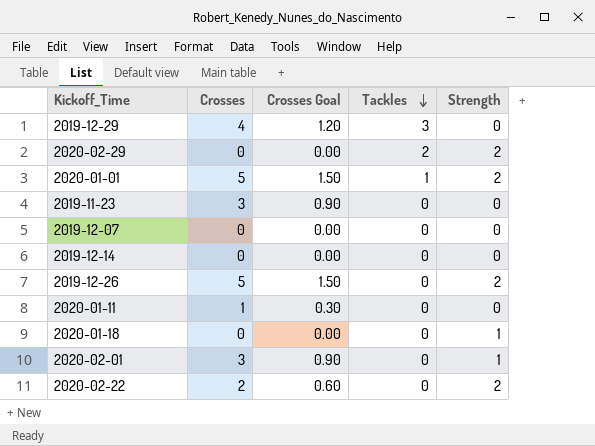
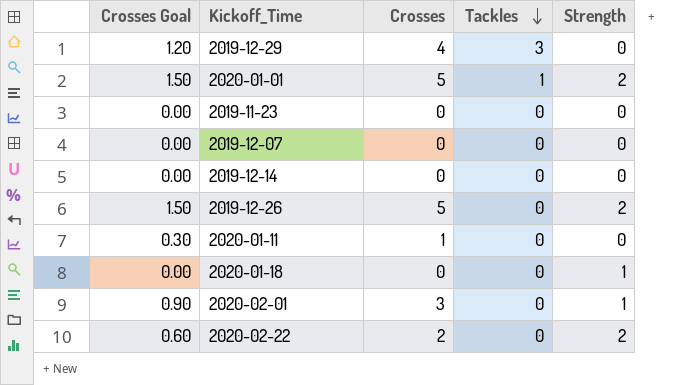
column Crosses Goal | position: 3 -> 1
row 2020-02-29: 0 | 0.00 | 2 | 2 -> none
2019-11-23 | Crosses Goal: 0.90 -> 0.00
2019-11-23 | Crosses: 3 -> 0

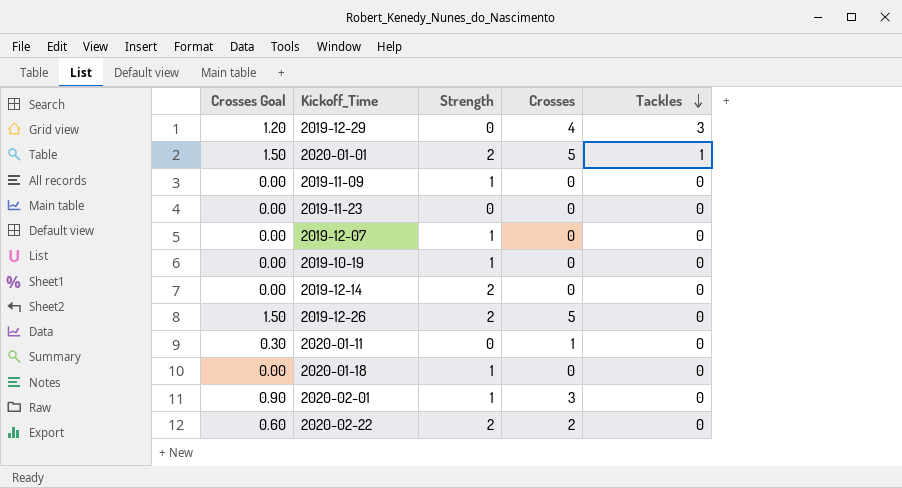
column Strength | position: 5 -> 3
row 2019-11-09: none -> 0.00 | 1 | 0 | 0
2019-12-07 | Strength: 0 -> 1
row 2019-10-19: none -> 0.00 | 1 | 0 | 0
2019-12-14 | Strength: 0 -> 2

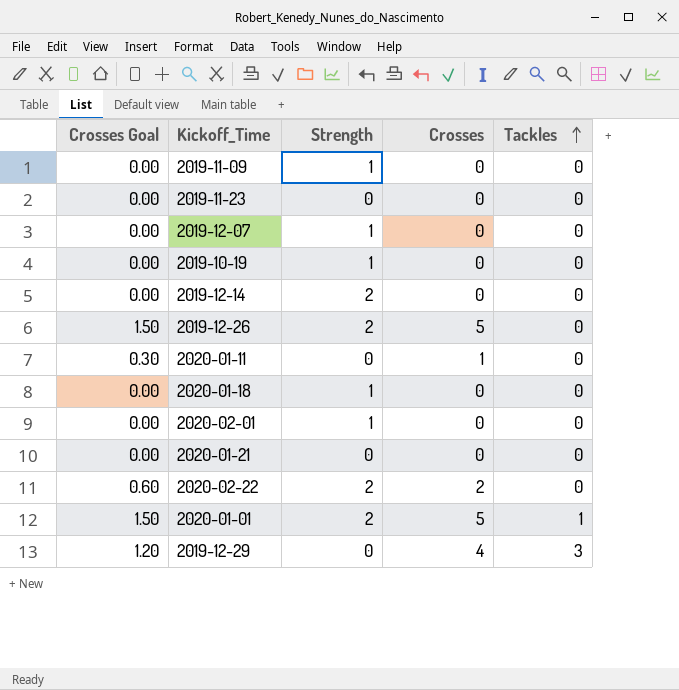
row order: Tackles descending -> Tackles ascending
2020-02-01 | Crosses Goal: 0.90 -> 0.00
2020-02-01 | Crosses: 3 -> 0
row 2020-01-21: none -> 0.00 | 0 | 0 | 0

